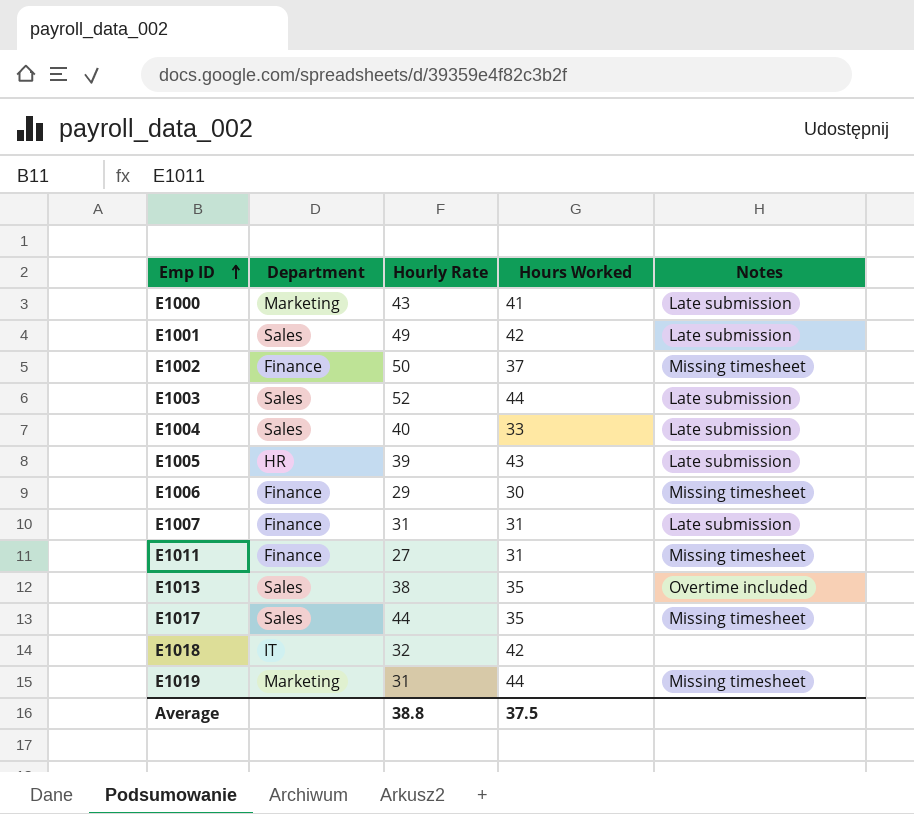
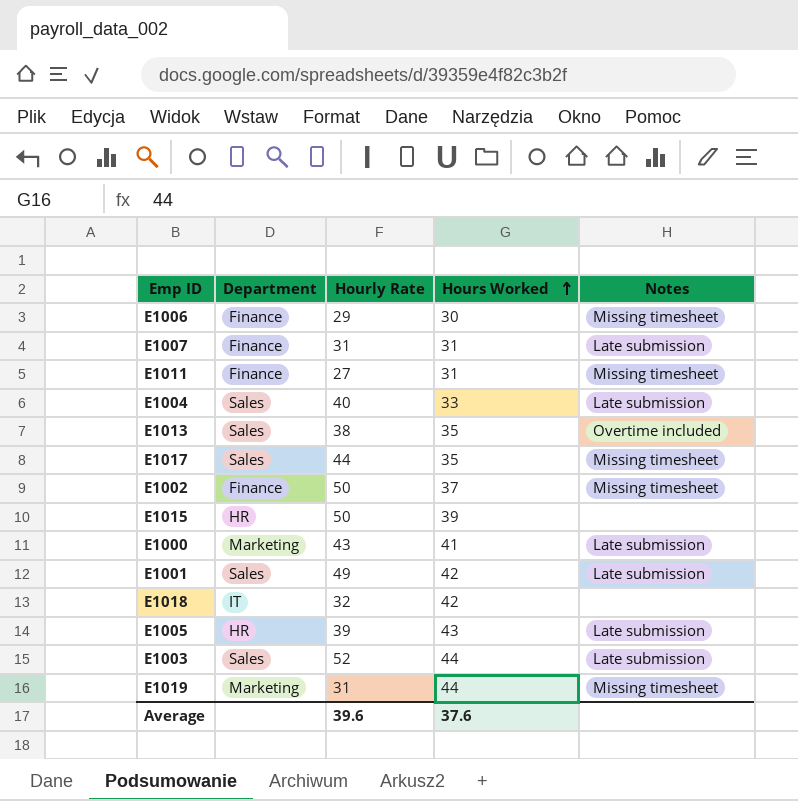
row order: Emp ID ascending -> Hours Worked ascending
row E1015: none -> HR | 50 | 39 | none
Average | Hourly Rate: 38.8 -> 39.6
Average | Hours Worked: 37.5 -> 37.6

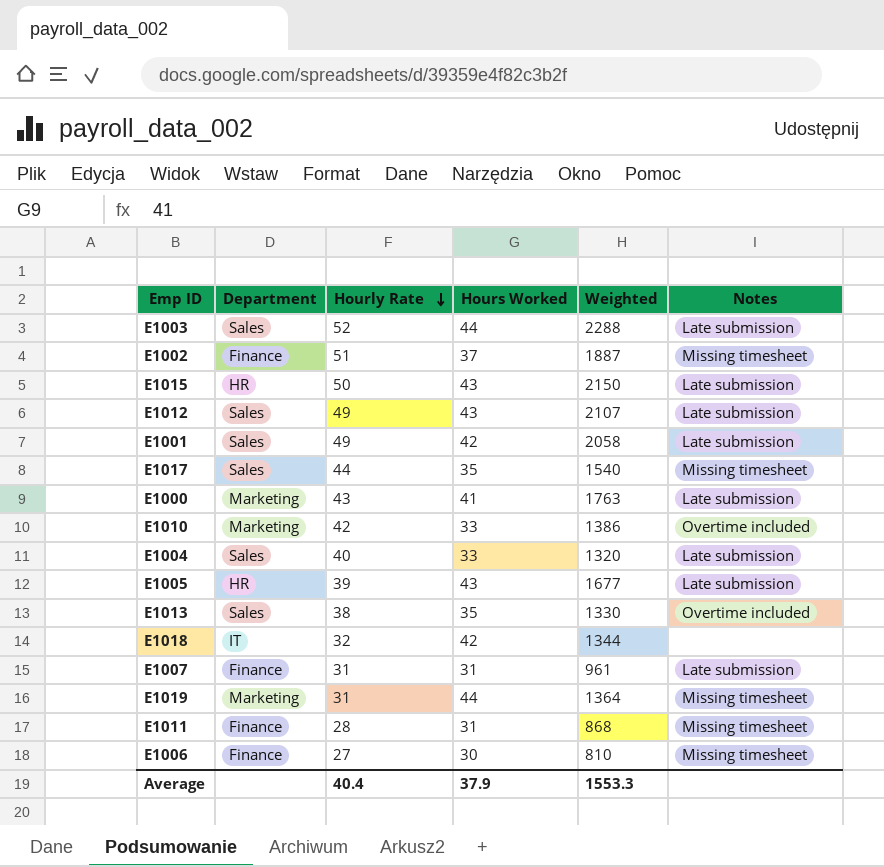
row order: Hours Worked ascending -> Hourly Rate descending
column Weighted | formula: none -> [Hourly Rate] * [Hours Worked]
E1002 | Hourly Rate: 50 -> 51
E1015 | Hours Worked: 39 -> 43
E1015 | Notes: none -> Late submission
row E1012: none -> Sales | 49 | 43 | 2107 | Late submission
row E1010: none -> Marketing | 42 | 33 | 1386 | Overtime included
E1011 | Hourly Rate: 27 -> 28
E1006 | Hourly Rate: 29 -> 27
Average | Hourly Rate: 39.6 -> 40.4
Average | Hours Worked: 37.6 -> 37.9

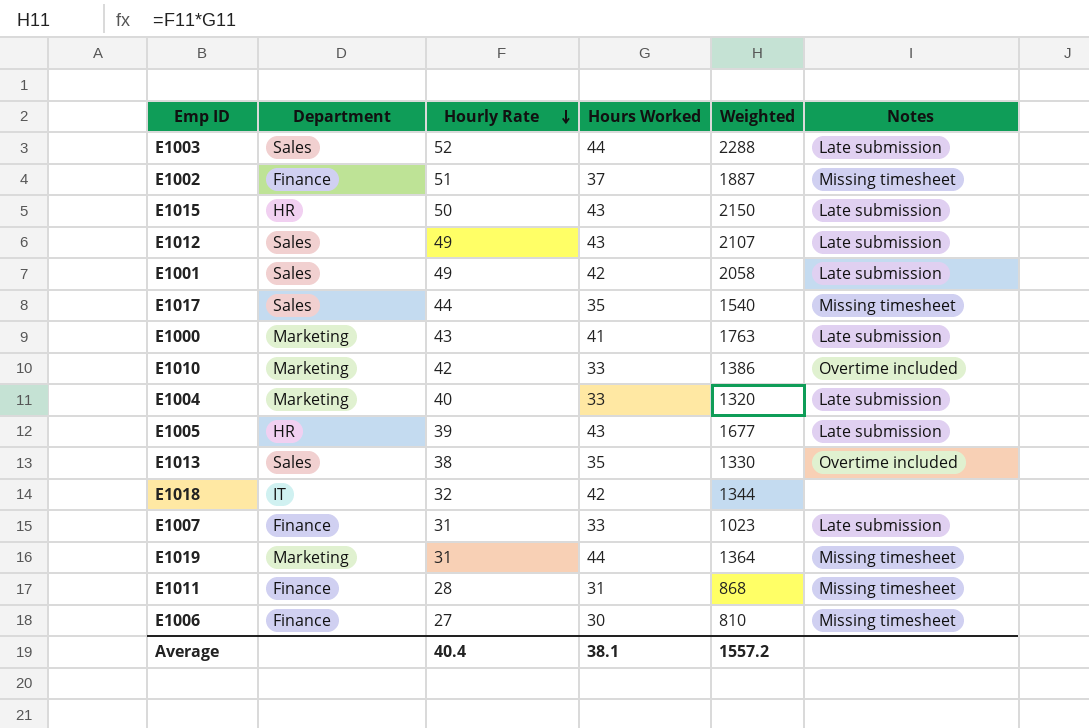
E1004 | Department: Sales -> Marketing
E1007 | Hours Worked: 31 -> 33
E1007 | Weighted: 961 -> 1023
Average | Hours Worked: 37.9 -> 38.1
Average | Weighted: 1553.3 -> 1557.2

